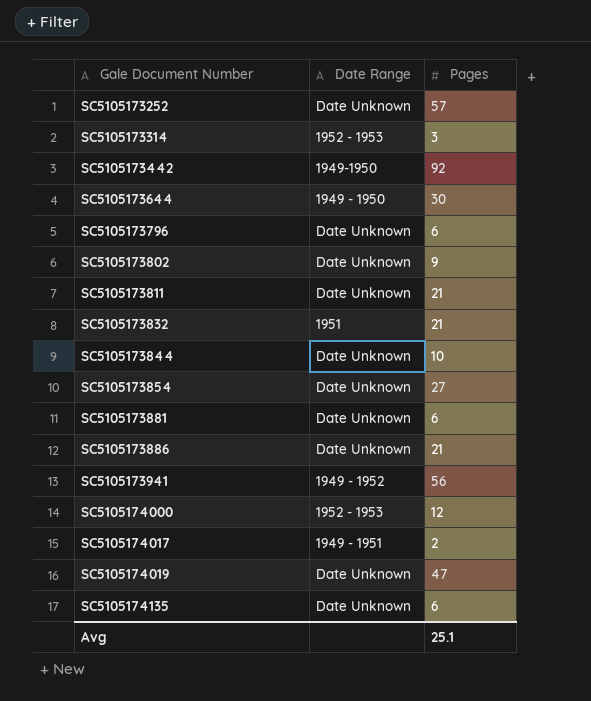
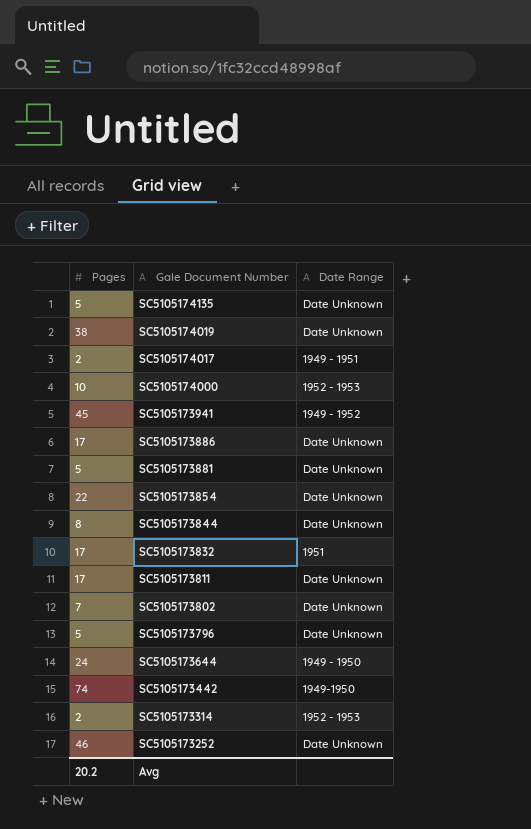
row order: Gale Document Number ascending -> Gale Document Number descending
column Pages | position: 3 -> 1
SC5105174135 | Pages: 6 -> 5
SC5105174019 | Pages: 47 -> 38
SC5105174000 | Pages: 12 -> 10
SC5105173941 | Pages: 56 -> 45
SC5105173886 | Pages: 21 -> 17
SC5105173881 | Pages: 6 -> 5
SC5105173854 | Pages: 27 -> 22
SC5105173844 | Pages: 10 -> 8
SC5105173832 | Pages: 21 -> 17
SC5105173811 | Pages: 21 -> 17
SC5105173802 | Pages: 9 -> 7
SC5105173796 | Pages: 6 -> 5
SC5105173644 | Pages: 30 -> 24
SC5105173442 | Pages: 92 -> 74
SC5105173314 | Pages: 3 -> 2
SC5105173252 | Pages: 57 -> 46
Avg | Pages: 25.1 -> 20.2

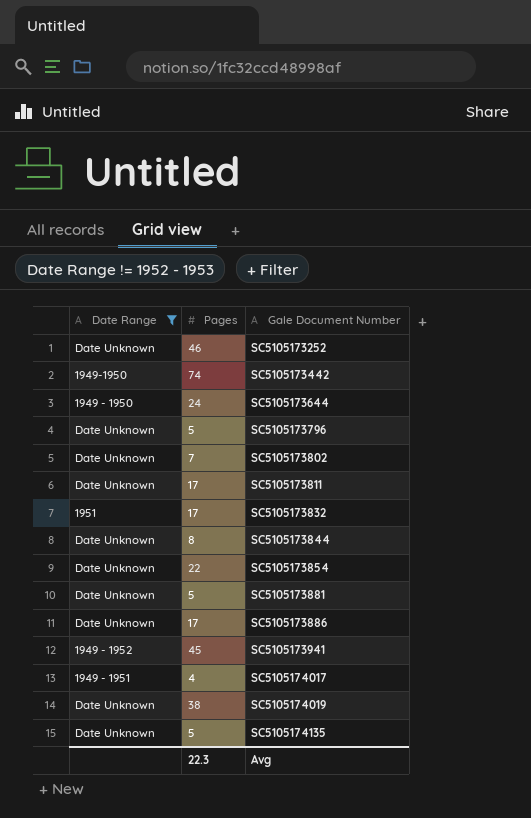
filter: none -> Date Range != 1952 - 1953
row order: Gale Document Number descending -> Gale Document Number ascending
column Date Range | position: 3 -> 1
SC5105174017 | Pages: 2 -> 4
Avg | Pages: 20.2 -> 22.3

